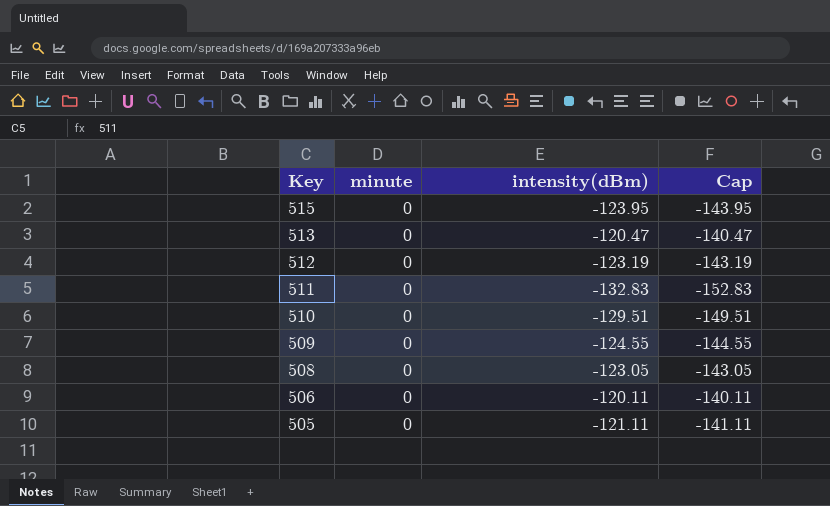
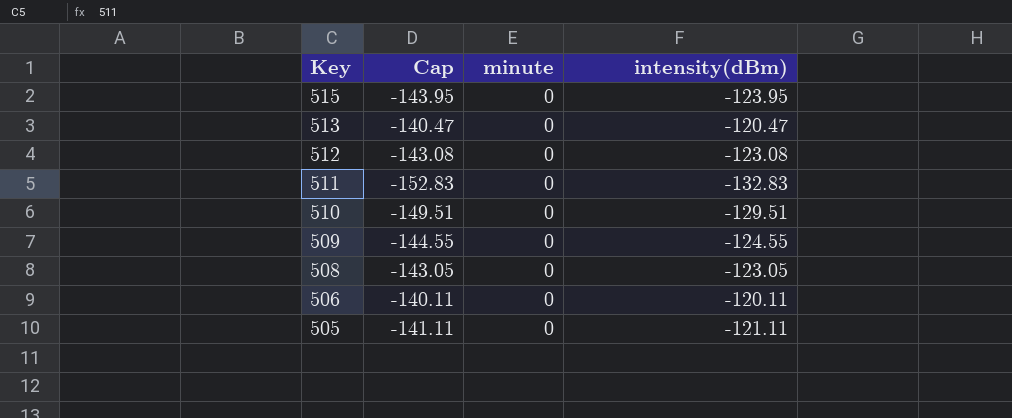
column Cap | position: 4 -> 2
512 | Cap: -143.19 -> -143.08
512 | intensity(dBm): -123.19 -> -123.08

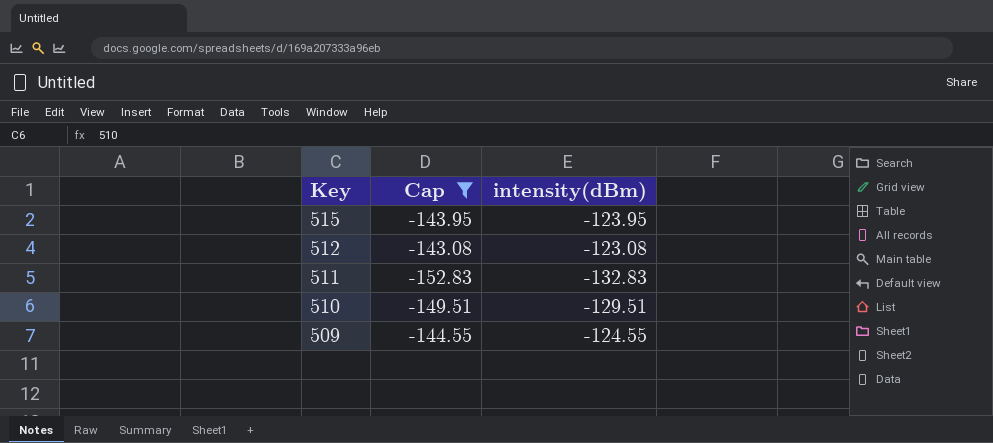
filter: none -> Cap <= -143.08
column minute | position: 3 -> none

